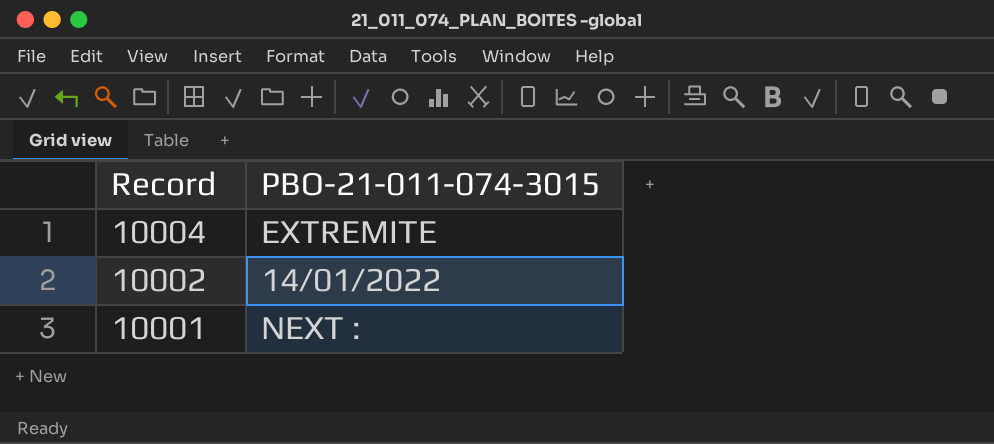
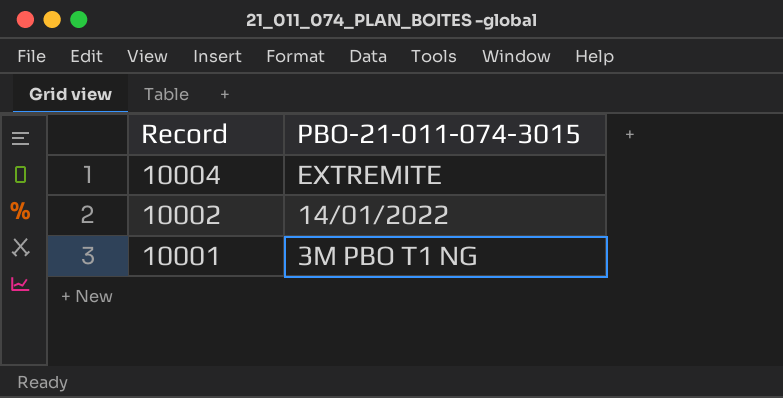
10001 | PBO-21-011-074-3015: NEXT : -> 3M PBO T1 NG

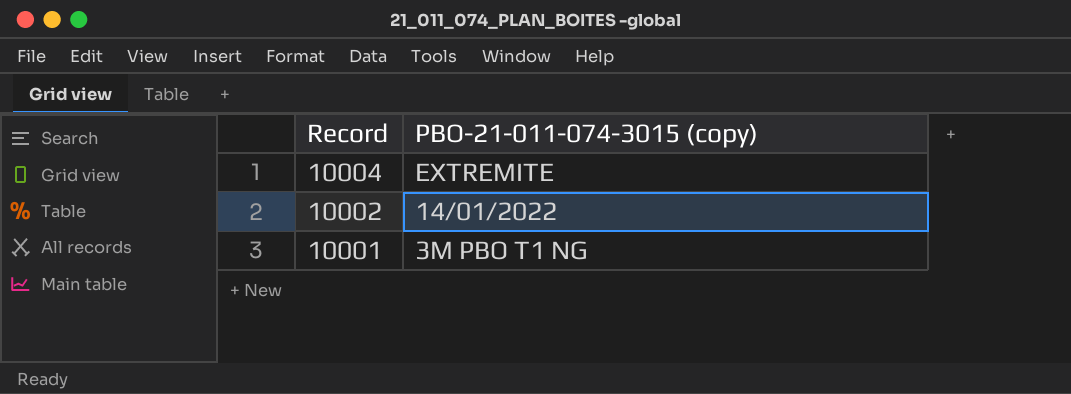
column name: PBO-21-011-074-3015 -> PBO-21-011-074-3015 (copy)

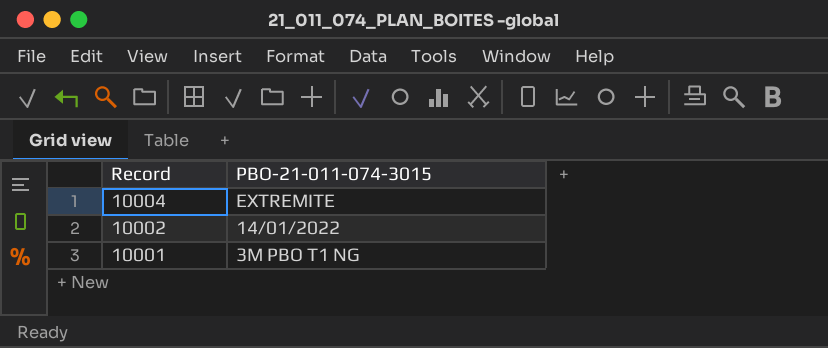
column name: PBO-21-011-074-3015 (copy) -> PBO-21-011-074-3015

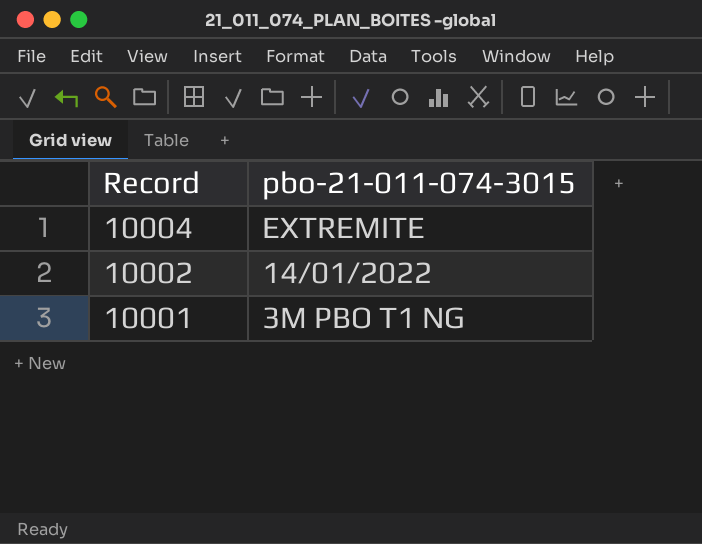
column name: PBO-21-011-074-3015 -> pbo-21-011-074-3015

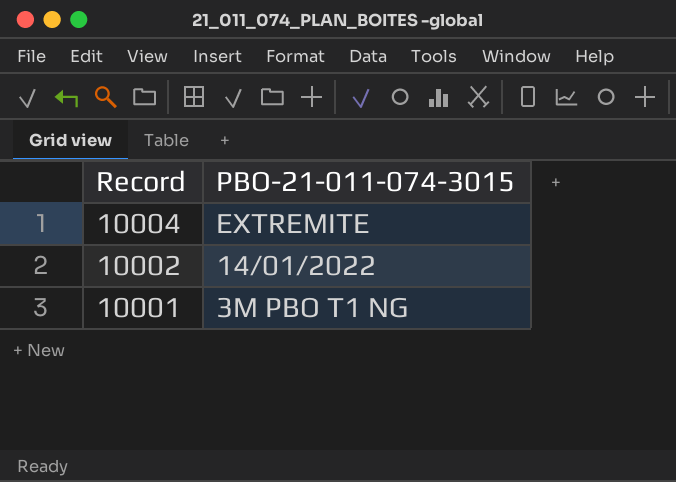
column name: pbo-21-011-074-3015 -> PBO-21-011-074-3015

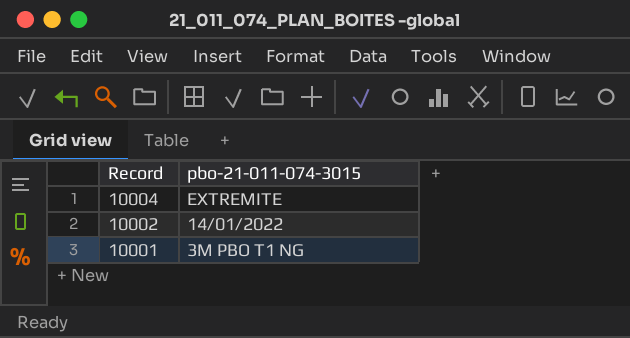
column name: PBO-21-011-074-3015 -> pbo-21-011-074-3015

